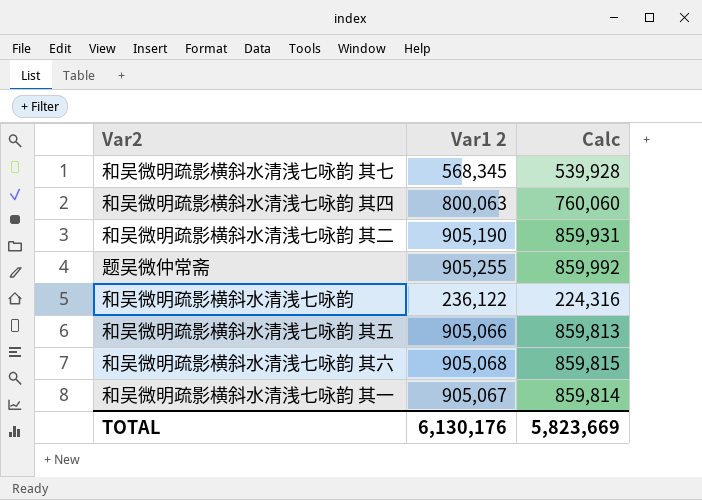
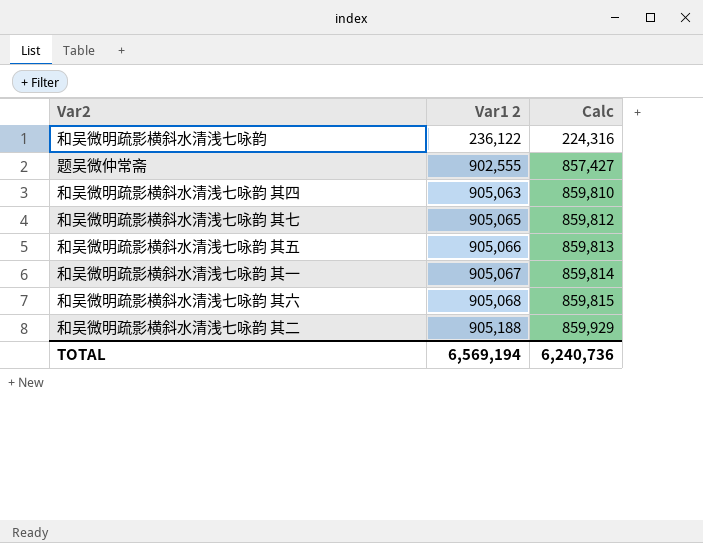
row order: none -> Var1 2 ascending
题吴微仲常斋 | Var1 2: 905,255 -> 902,555
题吴微仲常斋 | Calc: 859,992 -> 857,427
和吴微明疏影横斜水清浅七咏韵 其四 | Var1 2: 800,063 -> 905,063
和吴微明疏影横斜水清浅七咏韵 其四 | Calc: 760,060 -> 859,810
和吴微明疏影横斜水清浅七咏韵 其七 | Var1 2: 568,345 -> 905,065
和吴微明疏影横斜水清浅七咏韵 其七 | Calc: 539,928 -> 859,812
和吴微明疏影横斜水清浅七咏韵 其二 | Var1 2: 905,190 -> 905,188
和吴微明疏影横斜水清浅七咏韵 其二 | Calc: 859,931 -> 859,929
TOTAL | Var1 2: 6,130,176 -> 6,569,194
TOTAL | Calc: 5,823,669 -> 6,240,736

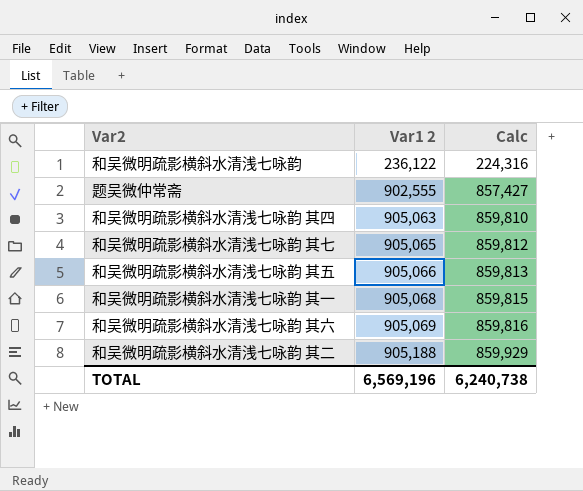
和吴微明疏影横斜水清浅七咏韵 其一 | Var1 2: 905,067 -> 905,068
和吴微明疏影横斜水清浅七咏韵 其一 | Calc: 859,814 -> 859,815
和吴微明疏影横斜水清浅七咏韵 其六 | Var1 2: 905,068 -> 905,069
和吴微明疏影横斜水清浅七咏韵 其六 | Calc: 859,815 -> 859,816
TOTAL | Var1 2: 6,569,194 -> 6,569,196
TOTAL | Calc: 6,240,736 -> 6,240,738

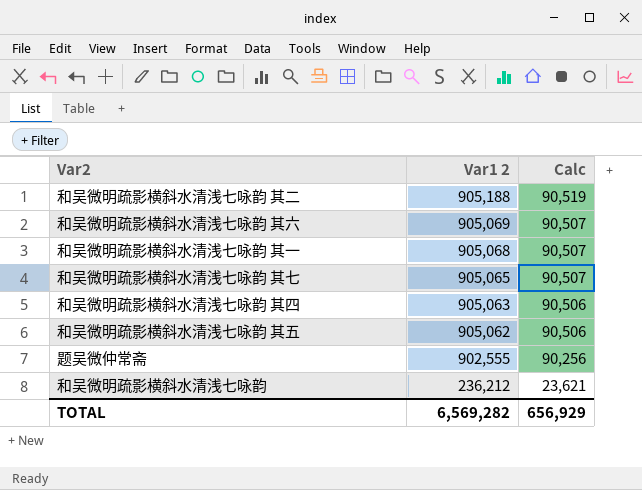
row order: Var1 2 ascending -> Var1 2 descending
column Calc | formula: [Var1 2] * 0.95 -> [Var1 2] * 0.1
和吴微明疏影横斜水清浅七咏韵 其五 | Var1 2: 905,066 -> 905,062
和吴微明疏影横斜水清浅七咏韵 | Var1 2: 236,122 -> 236,212
TOTAL | Var1 2: 6,569,196 -> 6,569,282
TOTAL | Calc: 6,240,738 -> 656,929

